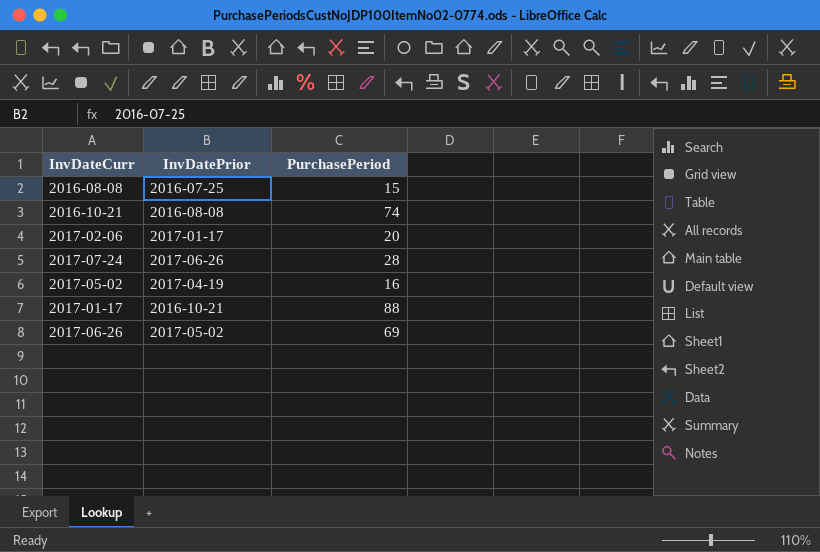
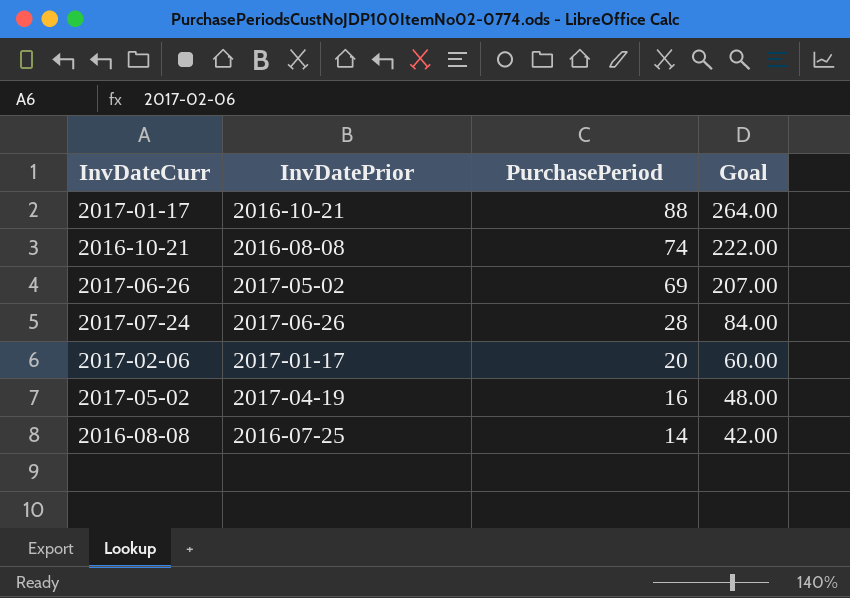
row order: none -> PurchasePeriod descending
column Goal | formula: none -> [PurchasePeriod] * 3
2016-08-08 | PurchasePeriod: 15 -> 14

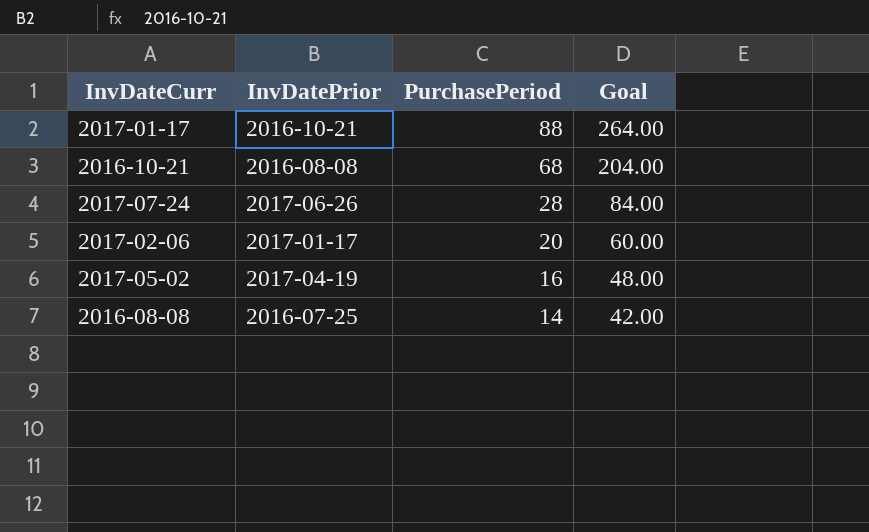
row 2017-06-26: 2017-05-02 | 69 | 207.00 -> none
2016-10-21 | PurchasePeriod: 74 -> 68
2016-10-21 | Goal: 222.00 -> 204.00

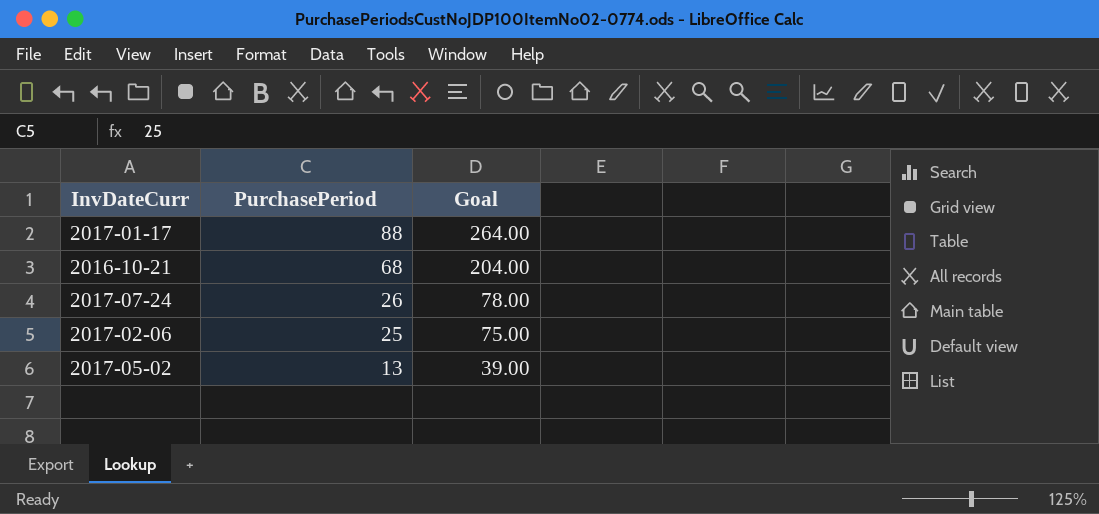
column InvDatePrior | position: 2 -> none
row 2016-08-08: 2016-07-25 | 14 | 42.00 -> none
2017-07-24 | PurchasePeriod: 28 -> 26
2017-07-24 | Goal: 84.00 -> 78.00
2017-02-06 | PurchasePeriod: 20 -> 25
2017-02-06 | Goal: 60.00 -> 75.00
2017-05-02 | PurchasePeriod: 16 -> 13
2017-05-02 | Goal: 48.00 -> 39.00

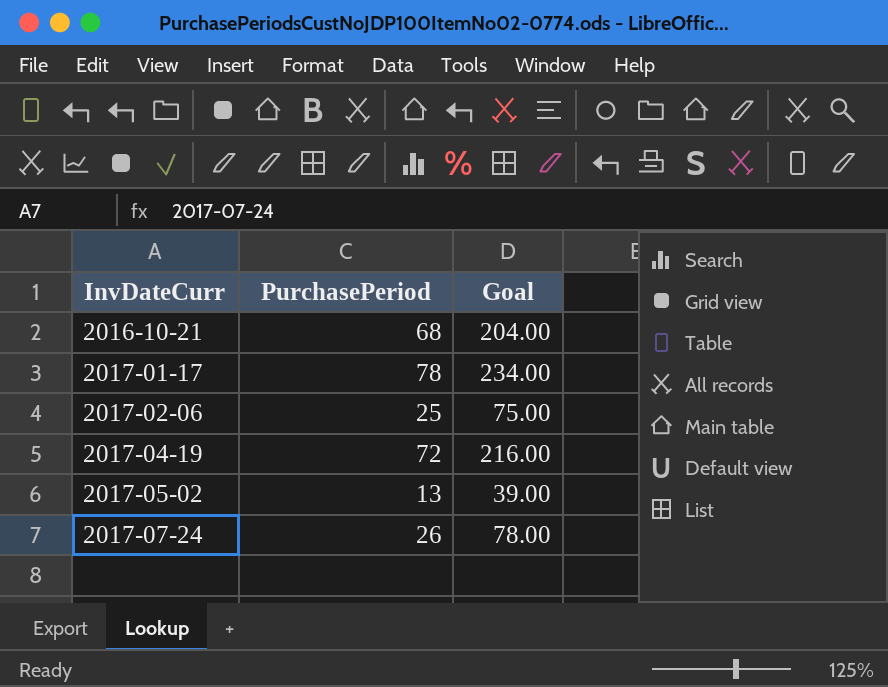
row order: PurchasePeriod descending -> InvDateCurr ascending
2017-01-17 | PurchasePeriod: 88 -> 78
2017-01-17 | Goal: 264.00 -> 234.00
row 2017-04-19: none -> 72 | 216.00

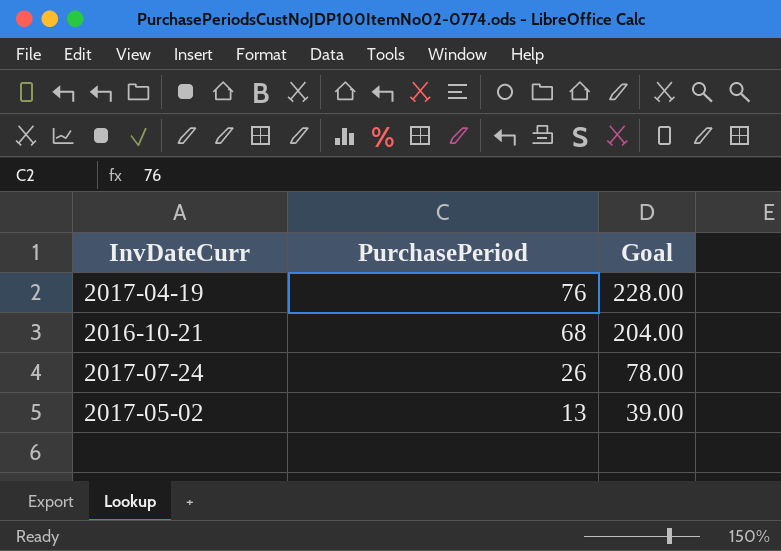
row order: InvDateCurr ascending -> PurchasePeriod descending
row 2017-01-17: 78 | 234.00 -> none
row 2017-02-06: 25 | 75.00 -> none
2017-04-19 | PurchasePeriod: 72 -> 76
2017-04-19 | Goal: 216.00 -> 228.00

